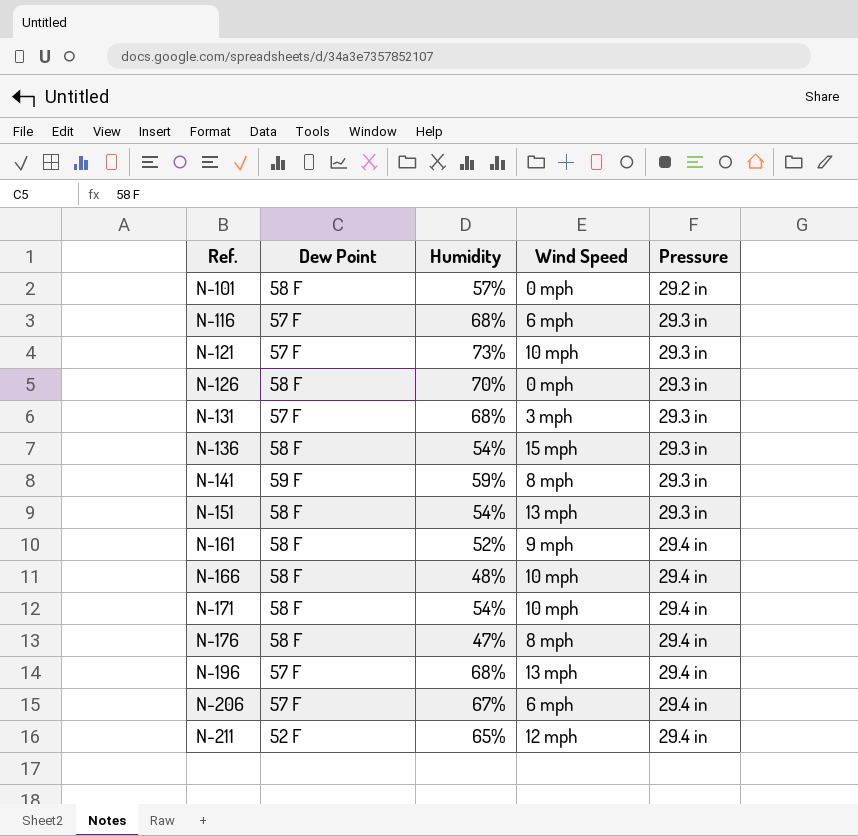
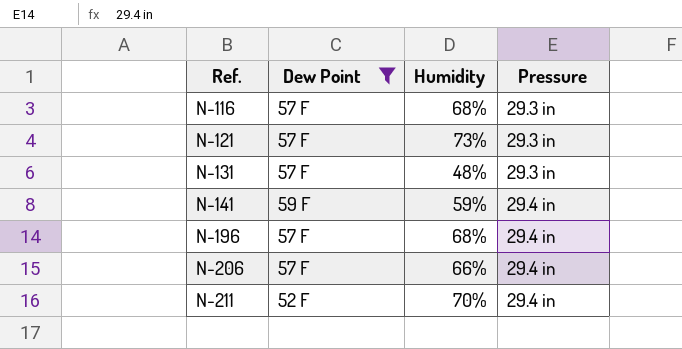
filter: none -> Dew Point != 58 F
column Wind Speed | position: 4 -> none
N-131 | Humidity: 68% -> 48%
N-141 | Pressure: 29.3 in -> 29.4 in
N-206 | Humidity: 67% -> 66%
N-211 | Humidity: 65% -> 70%

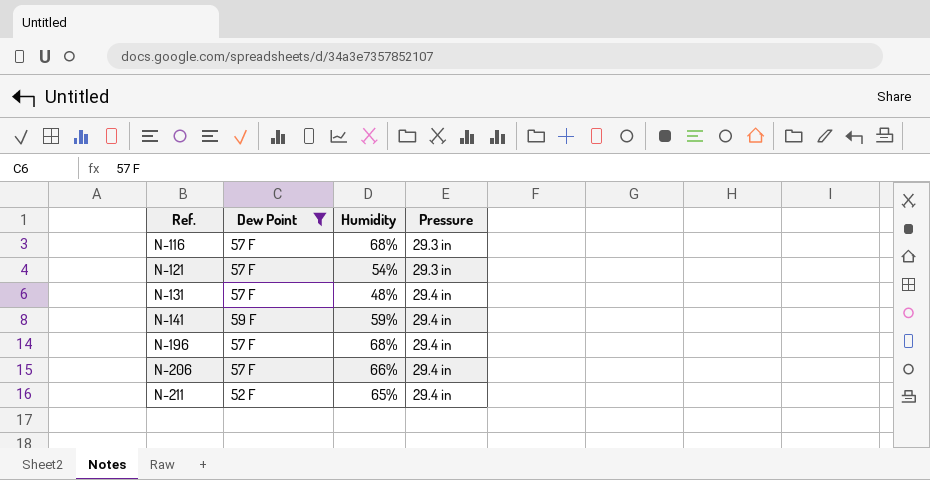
N-121 | Humidity: 73% -> 54%
N-131 | Pressure: 29.3 in -> 29.4 in
N-211 | Humidity: 70% -> 65%

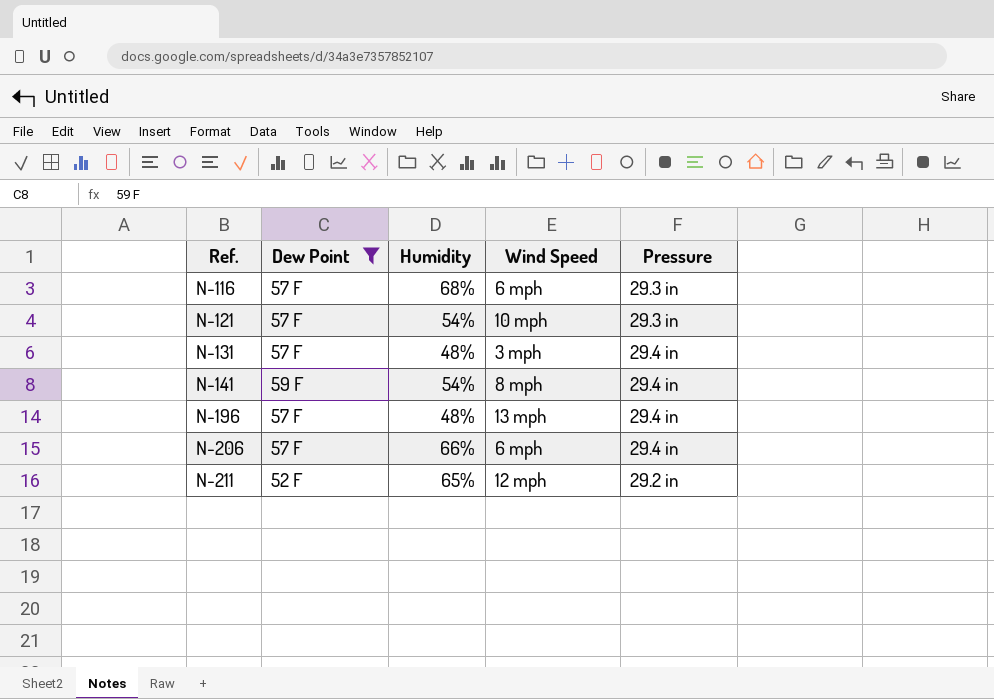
column Wind Speed | position: none -> 4
N-141 | Humidity: 59% -> 54%
N-196 | Humidity: 68% -> 48%
N-211 | Pressure: 29.4 in -> 29.2 in

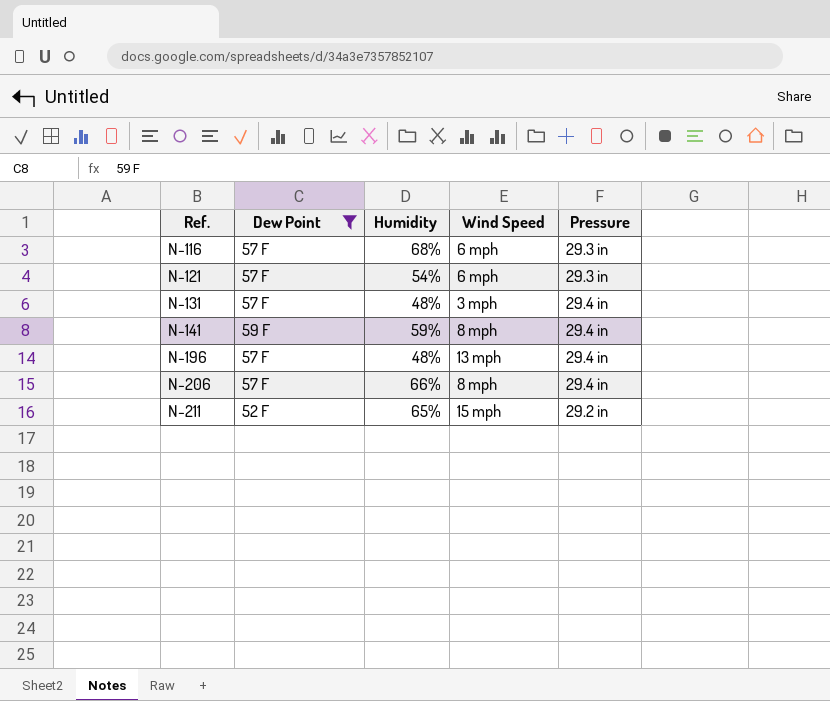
N-121 | Wind Speed: 10 mph -> 6 mph
N-141 | Humidity: 54% -> 59%
N-206 | Wind Speed: 6 mph -> 8 mph
N-211 | Wind Speed: 12 mph -> 15 mph

